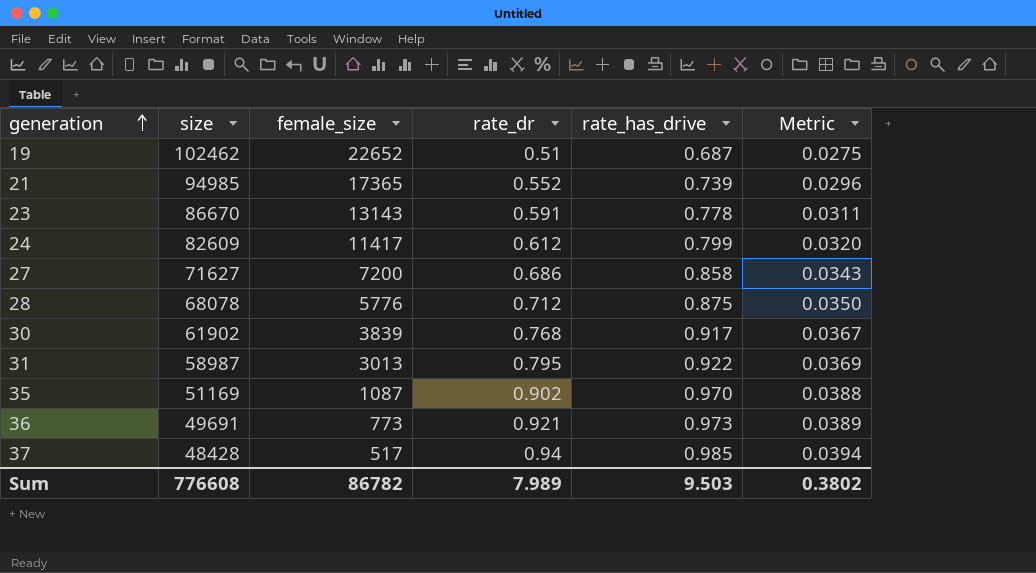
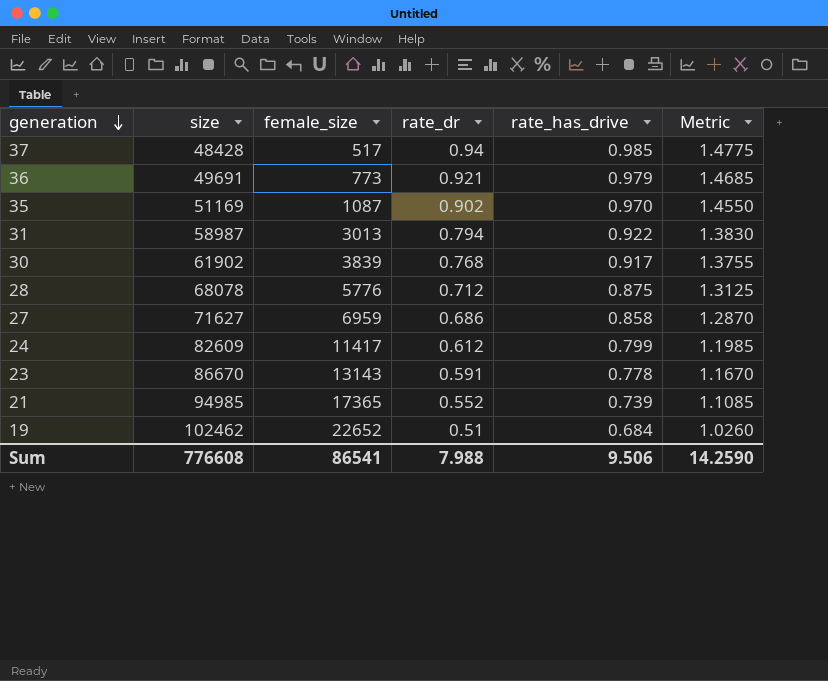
row order: generation ascending -> generation descending
column Metric | formula: [rate_has_drive] * 0.04 -> [rate_has_drive] * 1.5
36 | rate_has_drive: 0.973 -> 0.979
31 | rate_dr: 0.795 -> 0.794
27 | female_size: 7200 -> 6959
19 | rate_has_drive: 0.687 -> 0.684
Sum | female_size: 86782 -> 86541
Sum | rate_dr: 7.989 -> 7.988
Sum | rate_has_drive: 9.503 -> 9.506
Sum | Metric: 0.3802 -> 14.2590

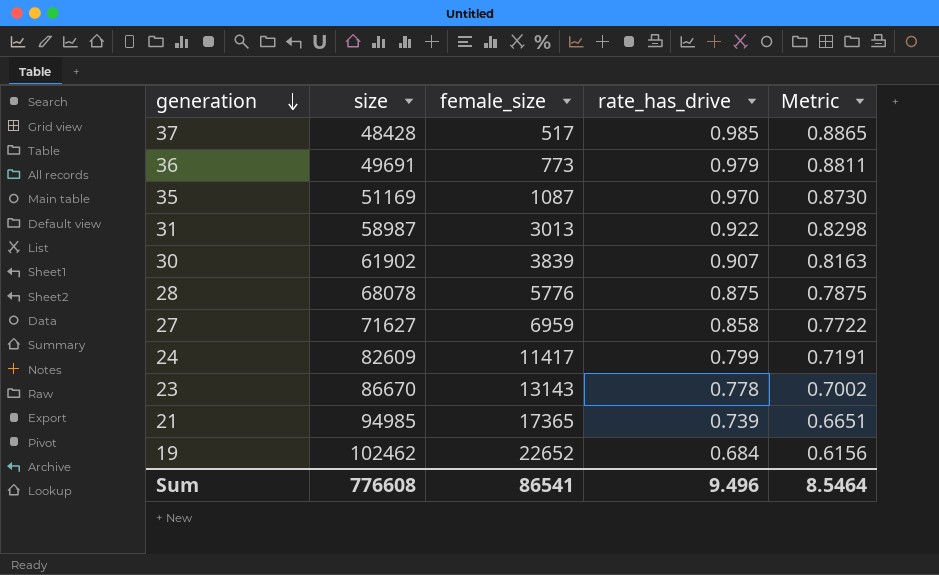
column rate_dr | position: 4 -> none
column Metric | formula: [rate_has_drive] * 1.5 -> [rate_has_drive] * 0.9
30 | rate_has_drive: 0.917 -> 0.907
Sum | rate_has_drive: 9.506 -> 9.496
Sum | Metric: 14.2590 -> 8.5464

